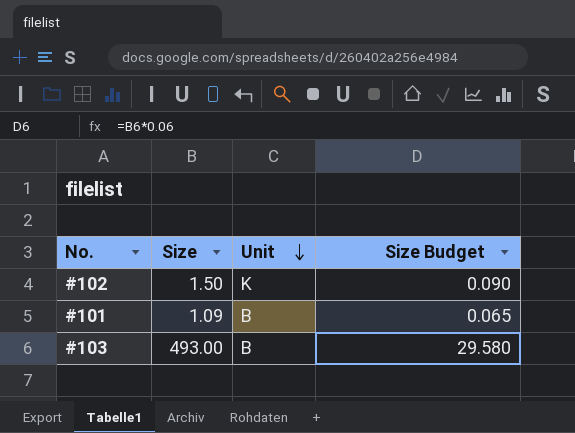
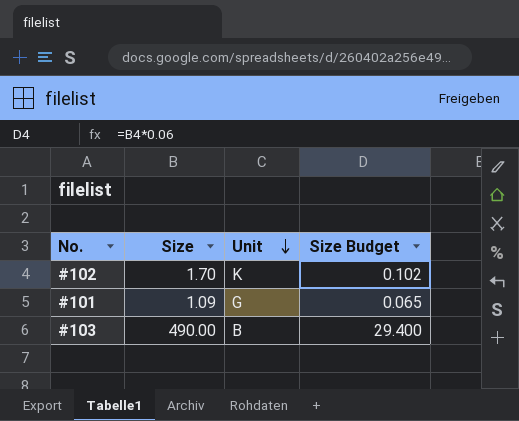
#102 | Size: 1.50 -> 1.70
#102 | Size Budget: 0.090 -> 0.102
#101 | Unit: B -> G
#103 | Size: 493.00 -> 490.00
#103 | Size Budget: 29.580 -> 29.400

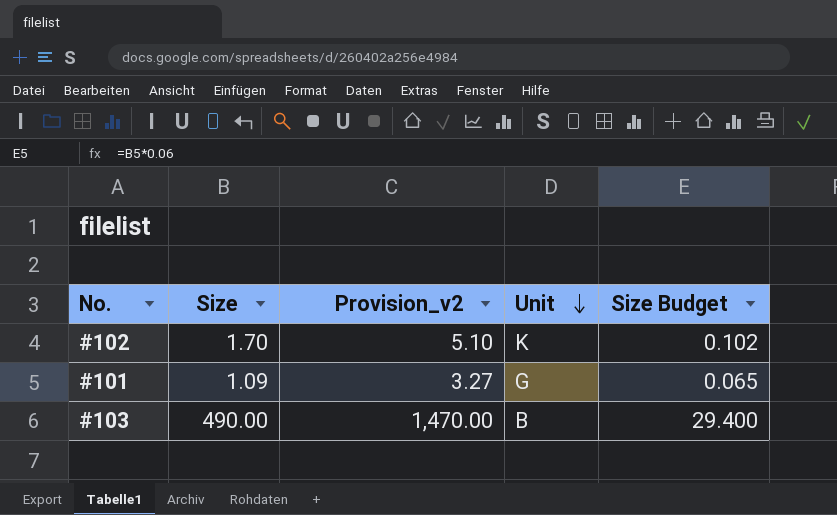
column Provision_v2 | formula: none -> [Size] * 3

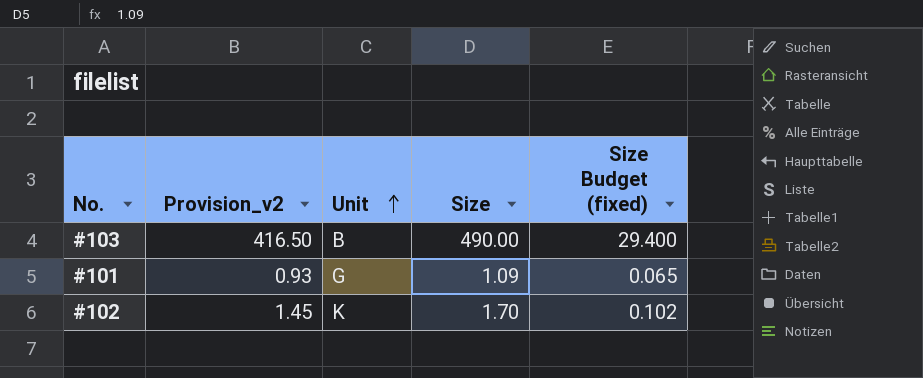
row order: Unit descending -> Unit ascending
column Provision_v2 | formula: [Size] * 3 -> [Size] * 0.85
column Size | position: 2 -> 4
column name: Size Budget -> Size Budget (fixed)

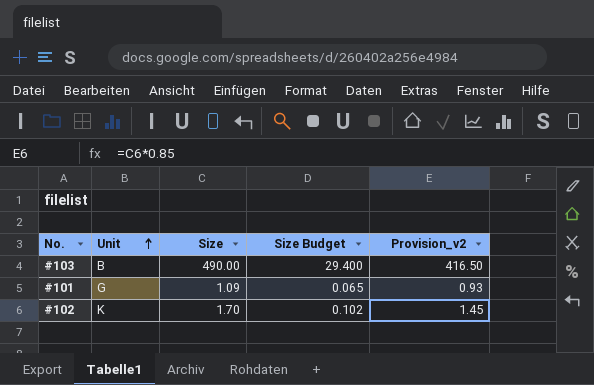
column name: Size Budget (fixed) -> Size Budget
column Provision_v2 | position: 2 -> 5

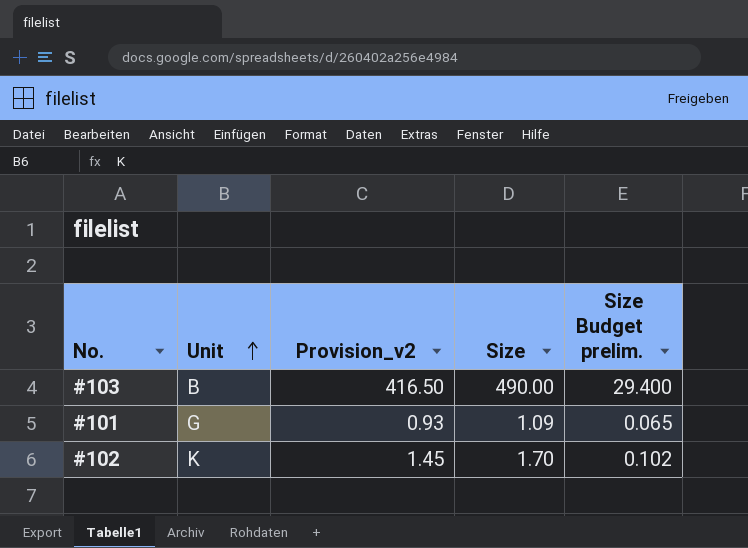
column Provision_v2 | position: 5 -> 3
column name: Size Budget -> Size Budget prelim.

